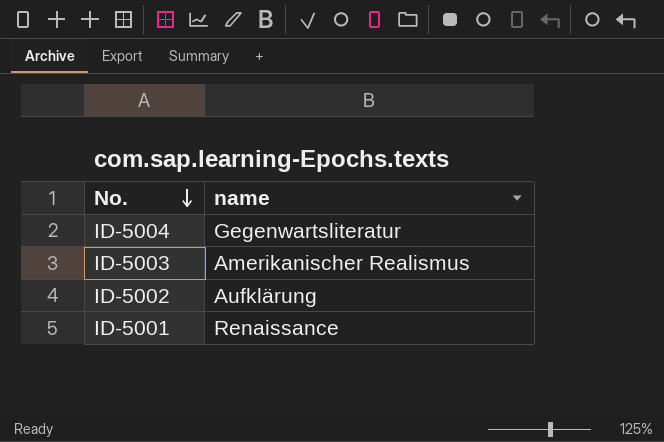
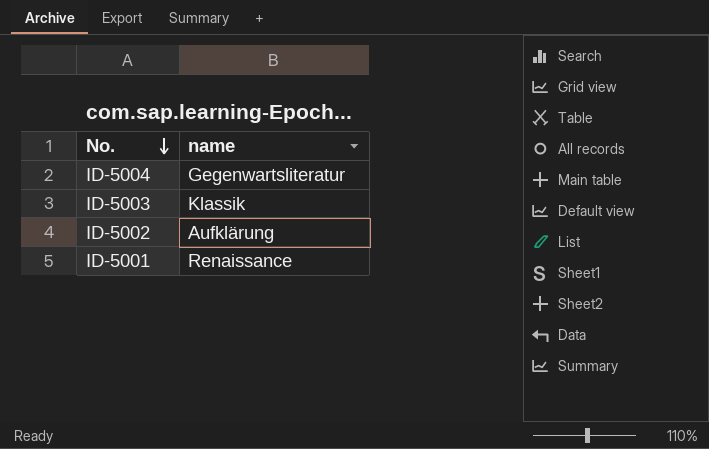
ID-5003 | name: Amerikanischer Realismus -> Klassik

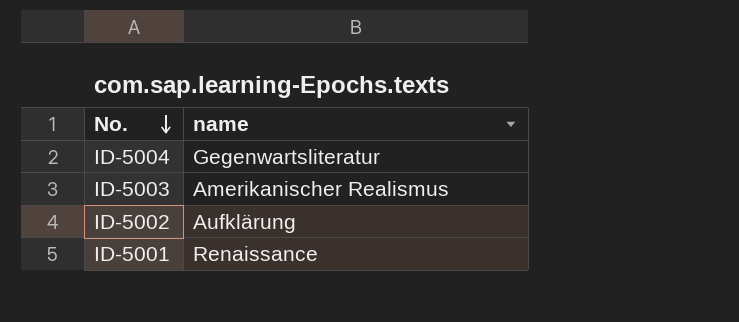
ID-5003 | name: Klassik -> Amerikanischer Realismus

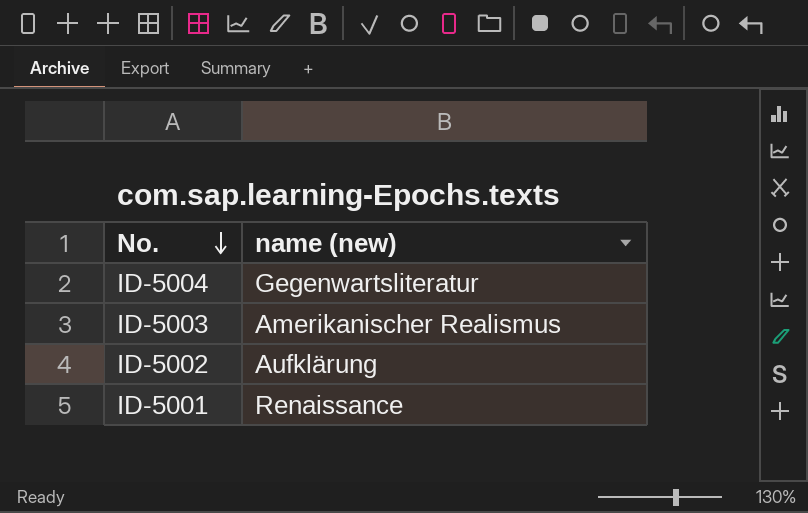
column name: name -> name (new)

